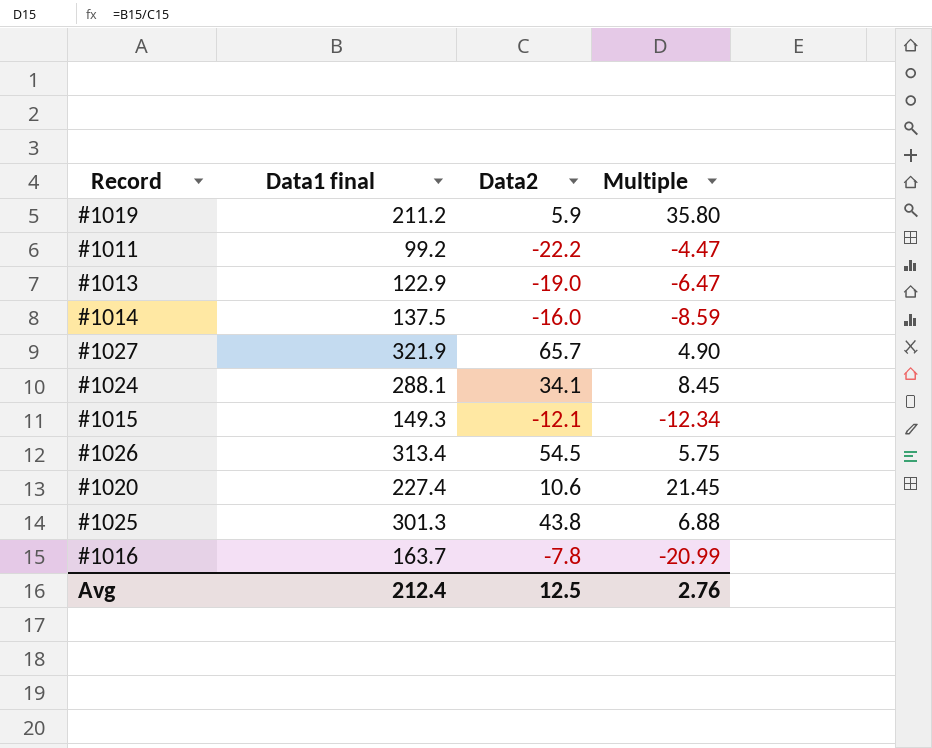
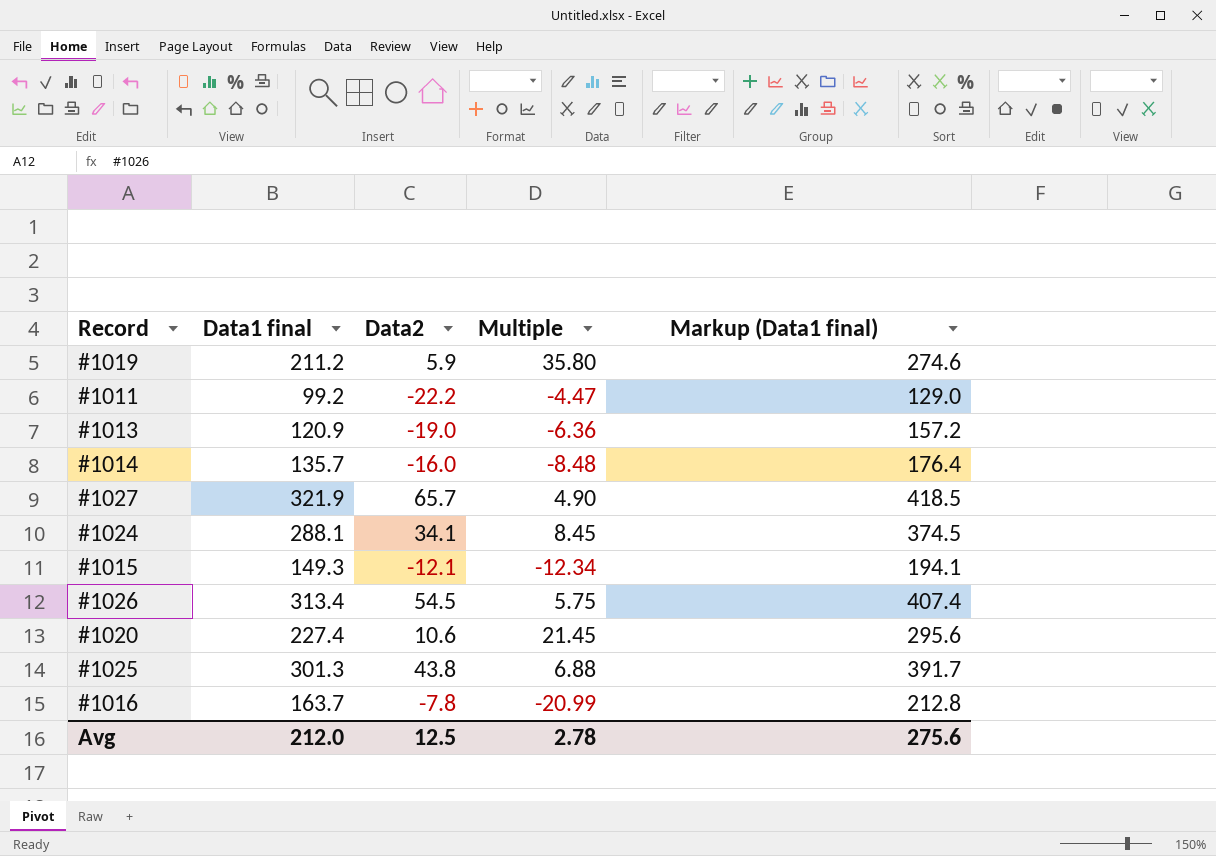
column Markup (Data1 final) | formula: none -> [Data1 final] * 1.3
#1013 | Data1 final: 122.9 -> 120.9
#1013 | Multiple: -6.47 -> -6.36
#1014 | Data1 final: 137.5 -> 135.7
#1014 | Multiple: -8.59 -> -8.48
Avg | Data1 final: 212.4 -> 212.0
Avg | Multiple: 2.76 -> 2.78

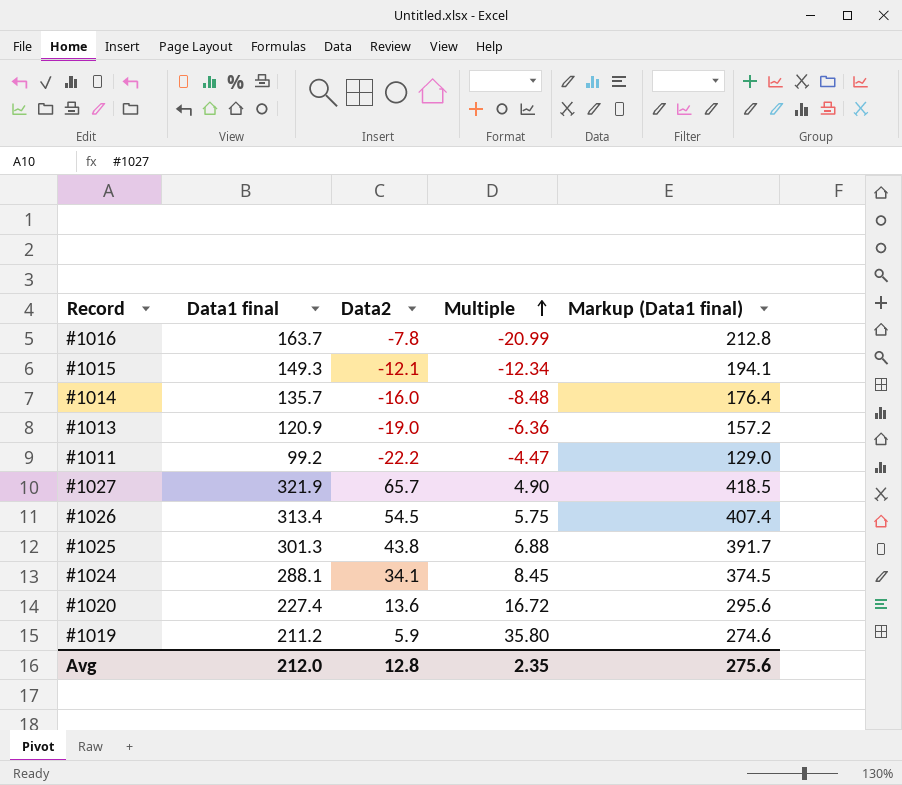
row order: none -> Multiple ascending
#1020 | Data2: 10.6 -> 13.6
#1020 | Multiple: 21.45 -> 16.72
Avg | Data2: 12.5 -> 12.8
Avg | Multiple: 2.78 -> 2.35

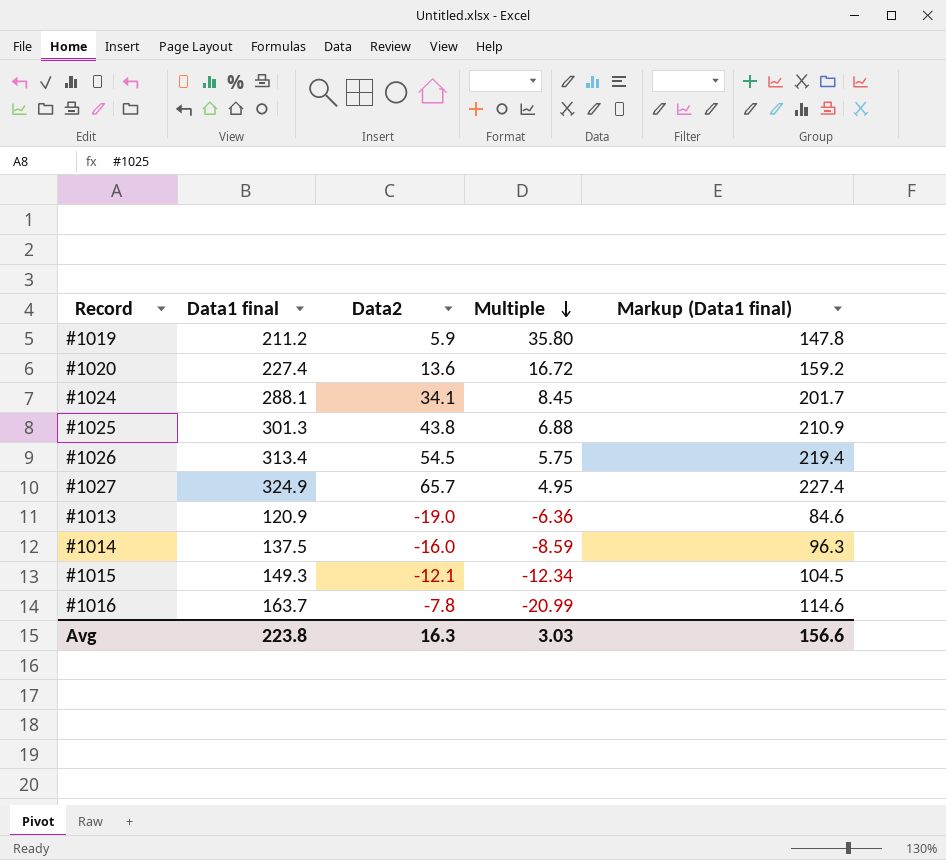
row order: Multiple ascending -> Multiple descending
column Markup (Data1 final) | formula: [Data1 final] * 1.3 -> [Data1 final] * 0.7
row #1011: 99.2 | -22.2 | -4.47 | 129.0 -> none
#1027 | Data1 final: 321.9 -> 324.9
#1027 | Multiple: 4.90 -> 4.95
#1014 | Data1 final: 135.7 -> 137.5
#1014 | Multiple: -8.48 -> -8.59
Avg | Data1 final: 212.0 -> 223.8
Avg | Data2: 12.8 -> 16.3
Avg | Multiple: 2.35 -> 3.03
Avg | Markup (Data1 final): 275.6 -> 156.6

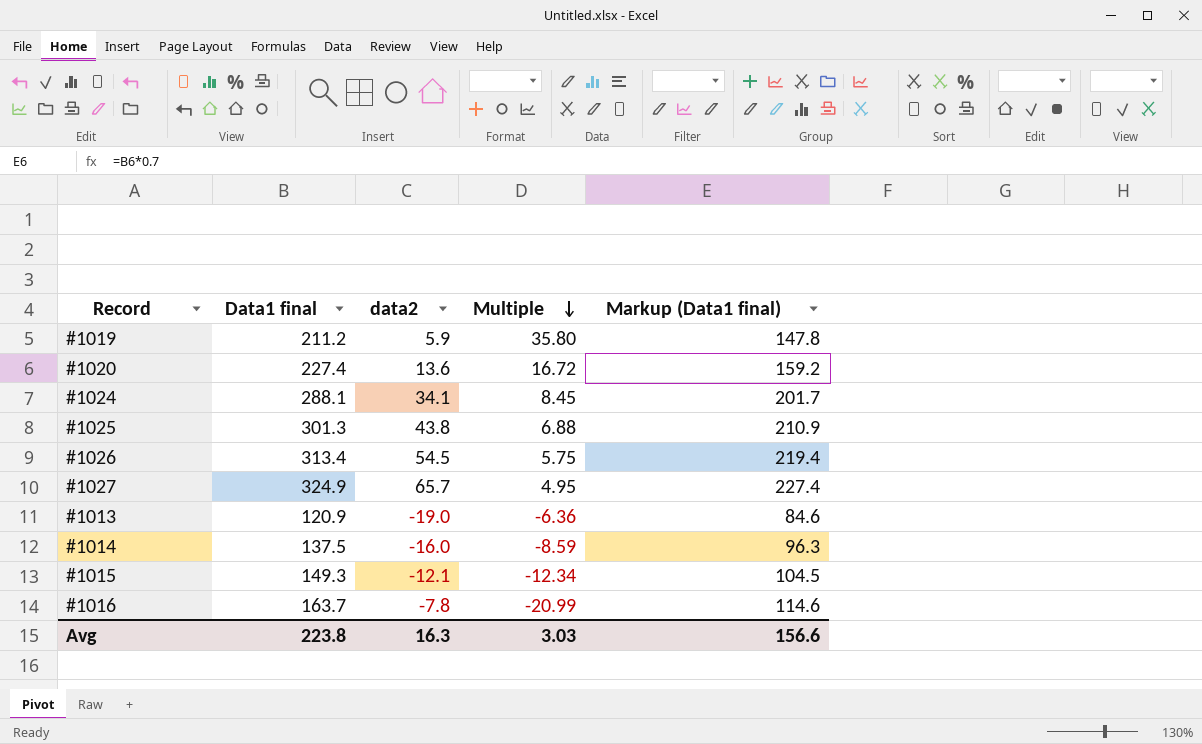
column name: Data2 -> data2

